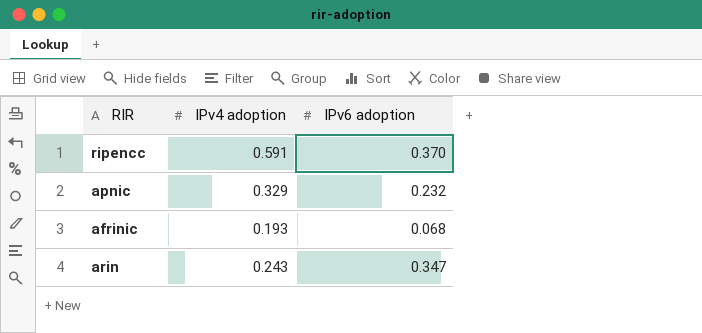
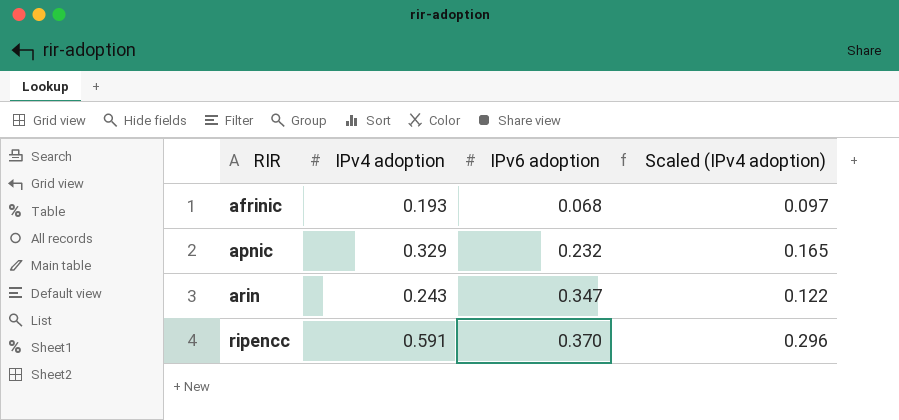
row order: none -> RIR ascending
column Scaled (IPv4 adoption) | formula: none -> [IPv4 adoption] * 0.5

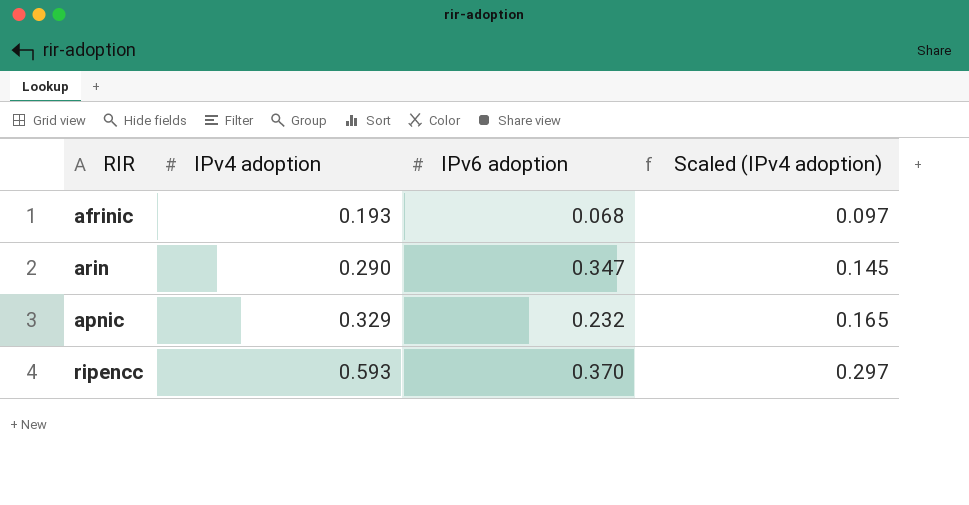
row order: RIR ascending -> IPv4 adoption ascending
arin | IPv4 adoption: 0.243 -> 0.290
arin | Scaled (IPv4 adoption): 0.122 -> 0.145
ripencc | IPv4 adoption: 0.591 -> 0.593
ripencc | Scaled (IPv4 adoption): 0.296 -> 0.297

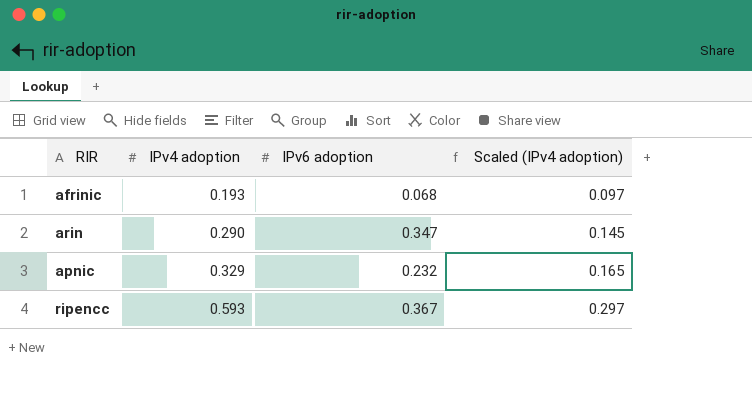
ripencc | IPv6 adoption: 0.370 -> 0.367

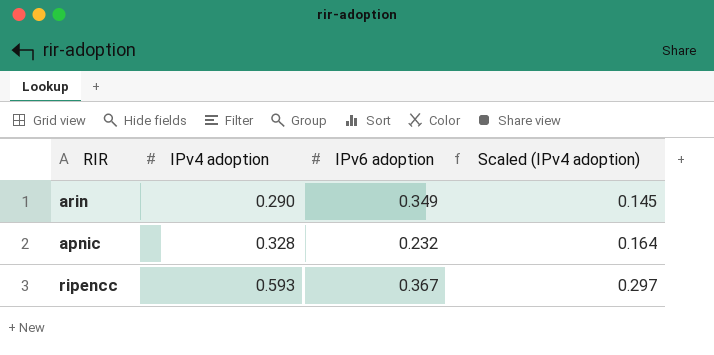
row afrinic: 0.193 | 0.068 | 0.097 -> none
arin | IPv6 adoption: 0.347 -> 0.349
apnic | IPv4 adoption: 0.329 -> 0.328
apnic | Scaled (IPv4 adoption): 0.165 -> 0.164

